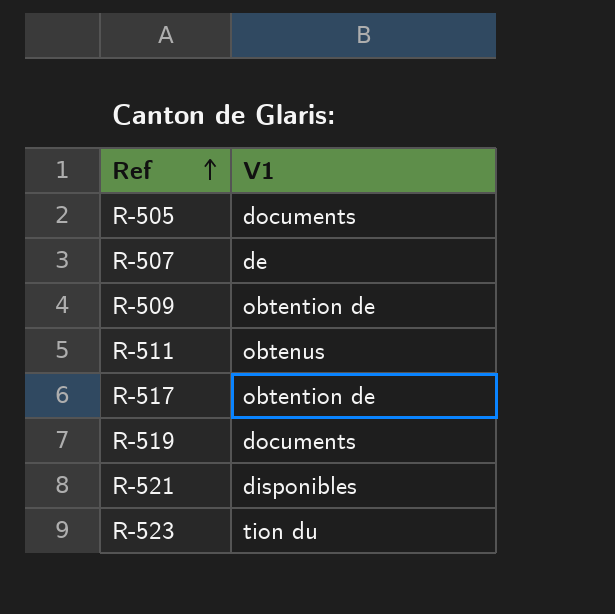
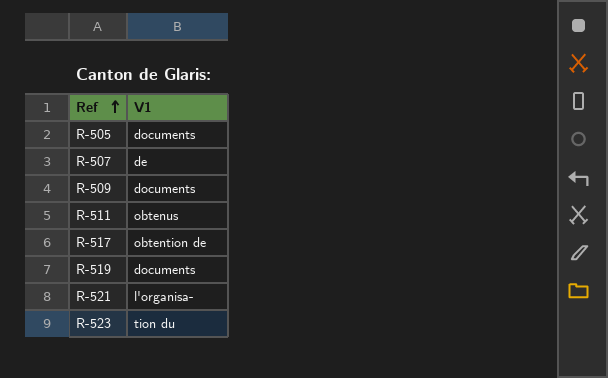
R-509 | V1: obtention de -> documents
R-521 | V1: disponibles -> l'organisa-

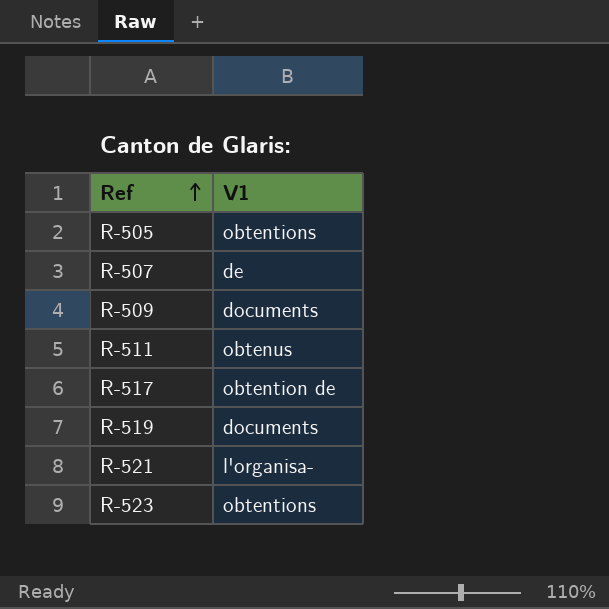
R-505 | V1: documents -> obtentions
R-523 | V1: tion du -> obtentions

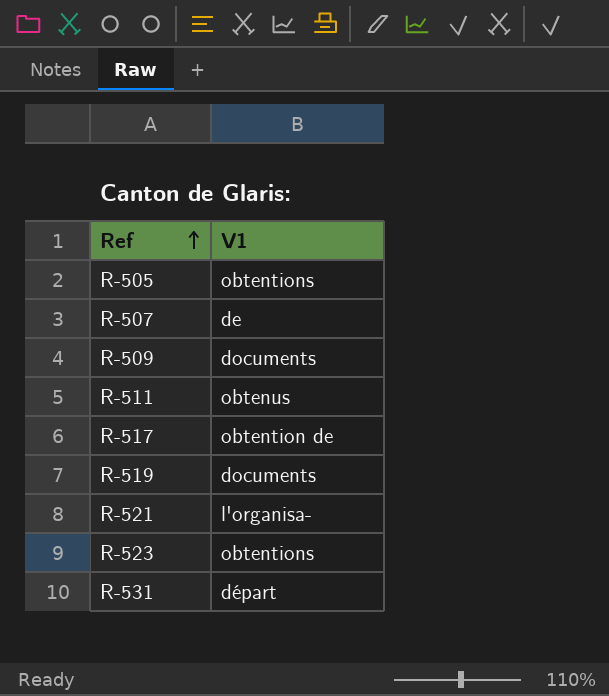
row R-531: none -> départ

